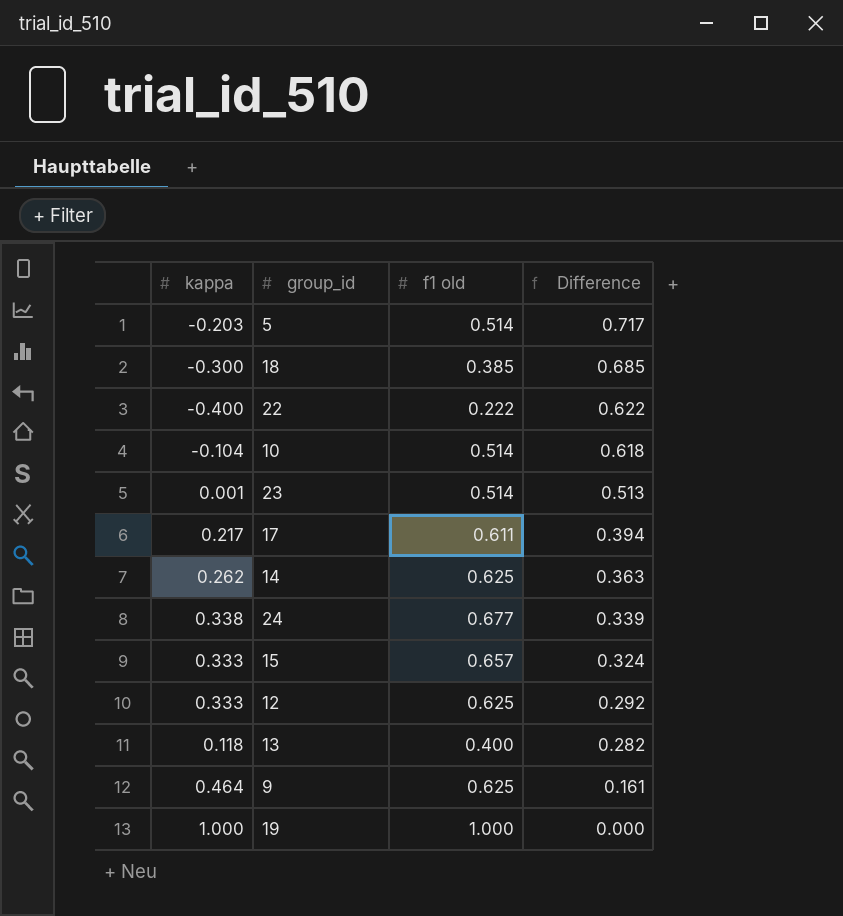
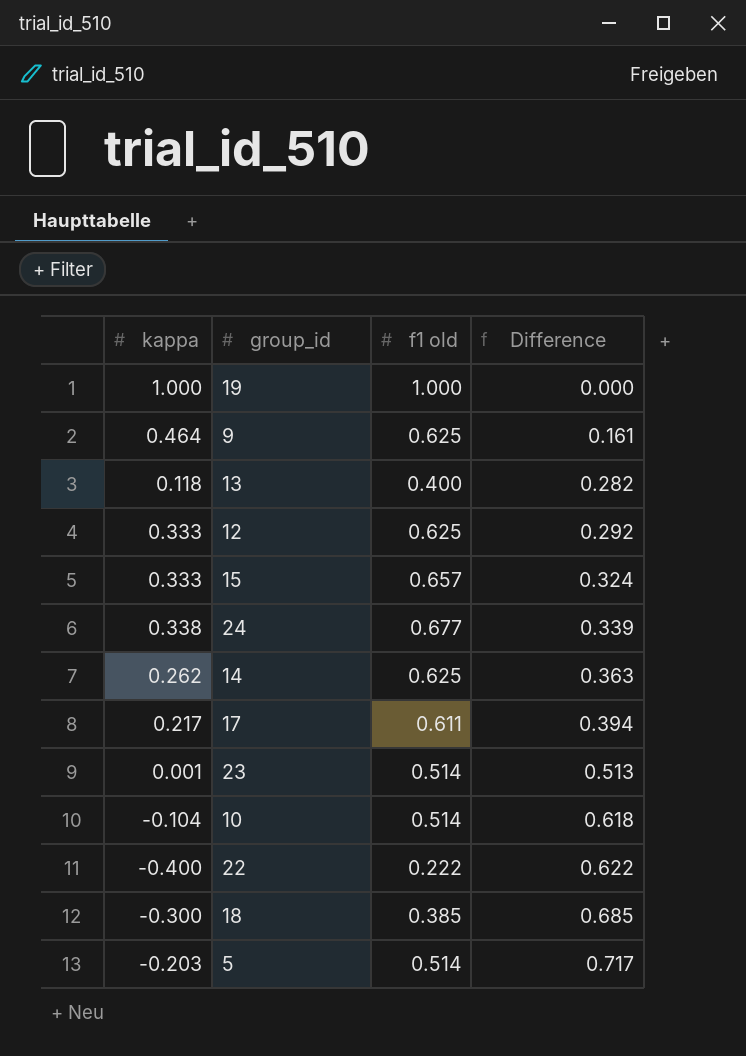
row order: Difference descending -> Difference ascending

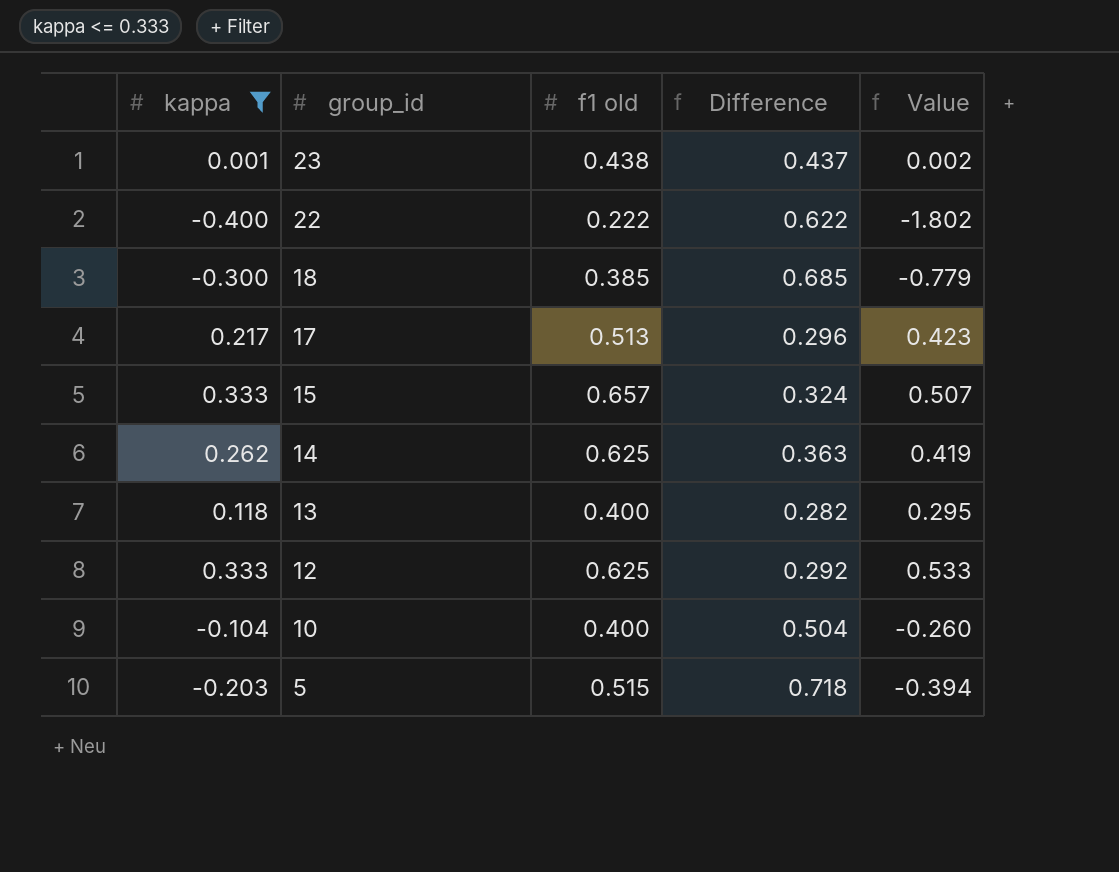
filter: none -> kappa <= 0.333
row order: Difference ascending -> group_id descending
column Value | formula: none -> [kappa] / [f1 old]
23 | f1 old: 0.514 -> 0.438
23 | Difference: 0.513 -> 0.437
17 | f1 old: 0.611 -> 0.513
17 | Difference: 0.394 -> 0.296
10 | f1 old: 0.514 -> 0.400
10 | Difference: 0.618 -> 0.504
5 | f1 old: 0.514 -> 0.515
5 | Difference: 0.717 -> 0.718

